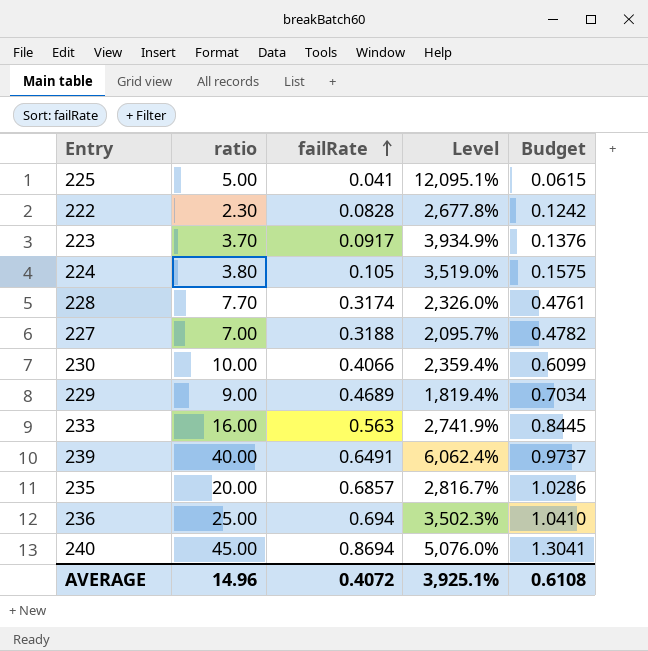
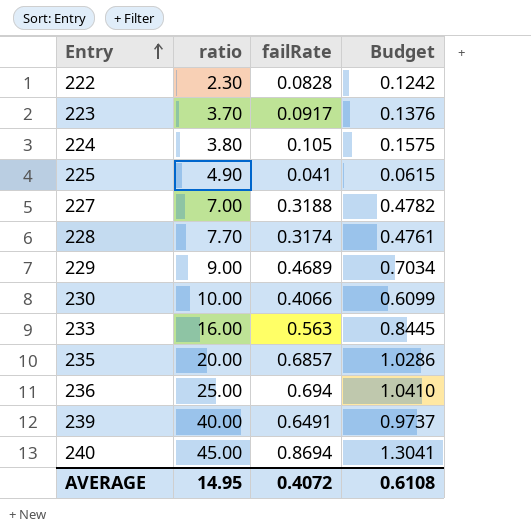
row order: failRate ascending -> Entry ascending
column Level | formula: ([ratio] - [failRate]) / [failRate] -> none
225 | ratio: 5.00 -> 4.90
AVERAGE | ratio: 14.96 -> 14.95

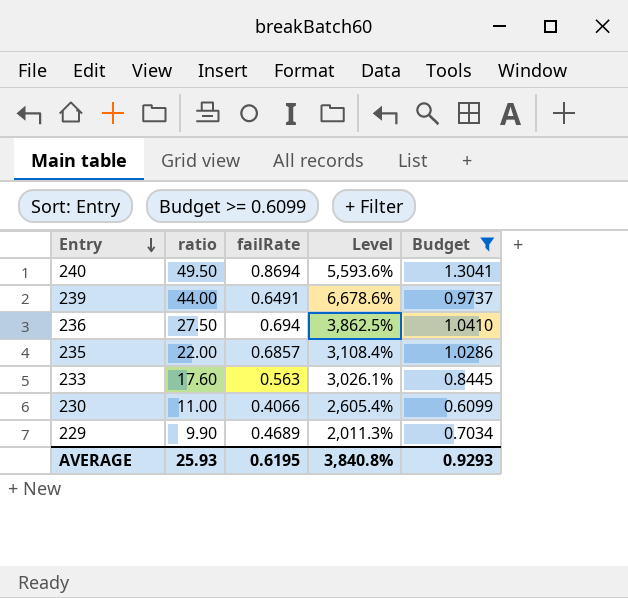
filter: none -> Budget >= 0.6099
row order: Entry ascending -> Entry descending
column Level | formula: none -> ([ratio] - [failRate]) / [failRate]
240 | ratio: 45.00 -> 49.50
239 | ratio: 40.00 -> 44.00
236 | ratio: 25.00 -> 27.50
235 | ratio: 20.00 -> 22.00
233 | ratio: 16.00 -> 17.60
230 | ratio: 10.00 -> 11.00
229 | ratio: 9.00 -> 9.90
AVERAGE | ratio: 14.95 -> 25.93
AVERAGE | failRate: 0.4072 -> 0.6195
AVERAGE | Budget: 0.6108 -> 0.9293

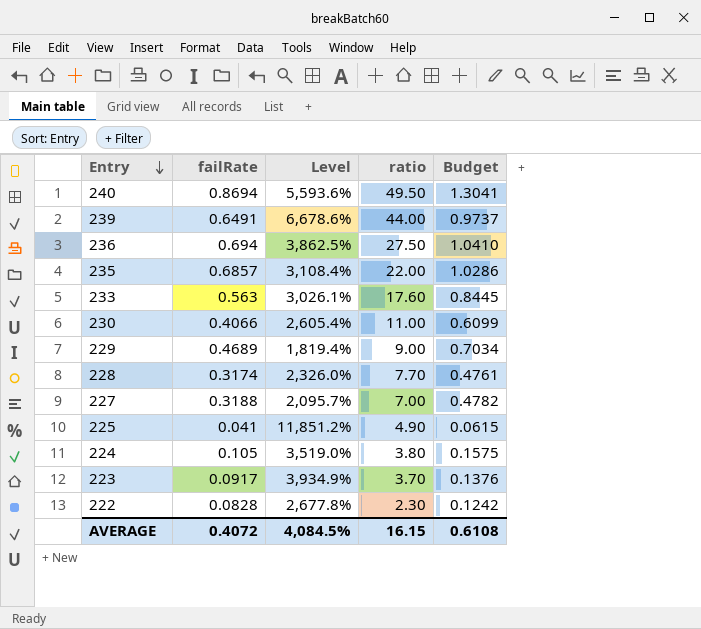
filter: Budget >= 0.6099 -> none
column ratio | position: 2 -> 4
229 | Level: 2,011.3% -> 1,819.4%
229 | ratio: 9.90 -> 9.00
AVERAGE | failRate: 0.6195 -> 0.4072
AVERAGE | Level: 3,840.8% -> 4,084.5%
AVERAGE | ratio: 25.93 -> 16.15
AVERAGE | Budget: 0.9293 -> 0.6108

